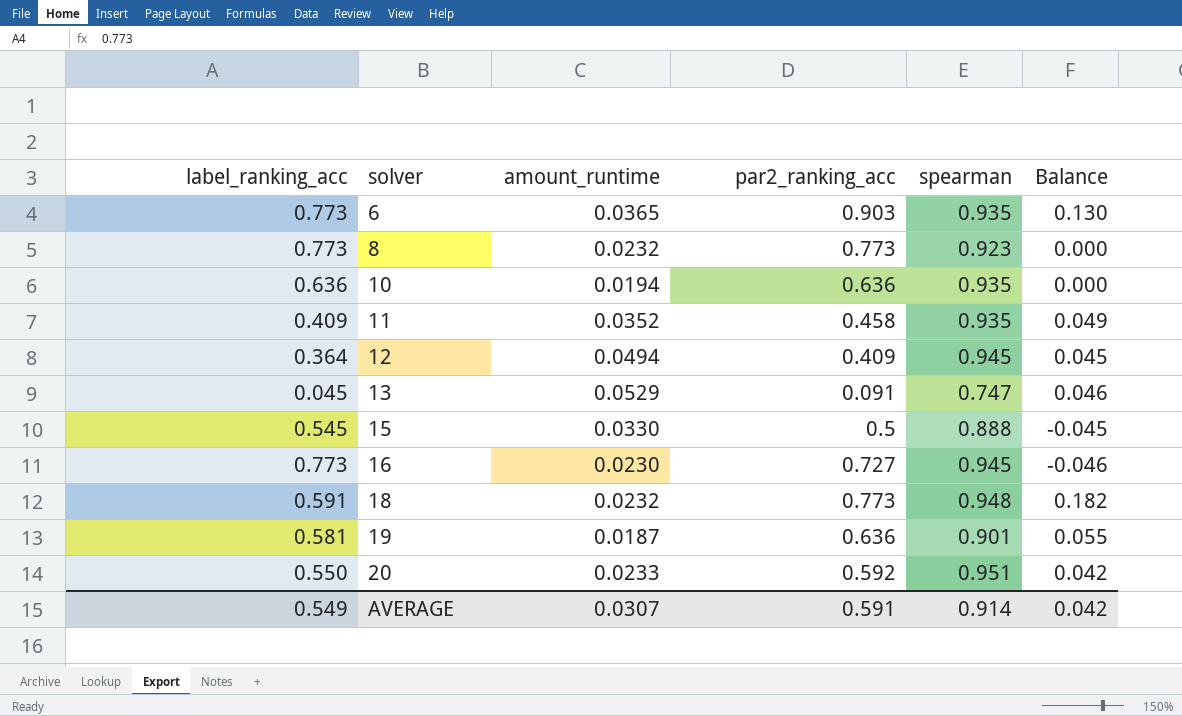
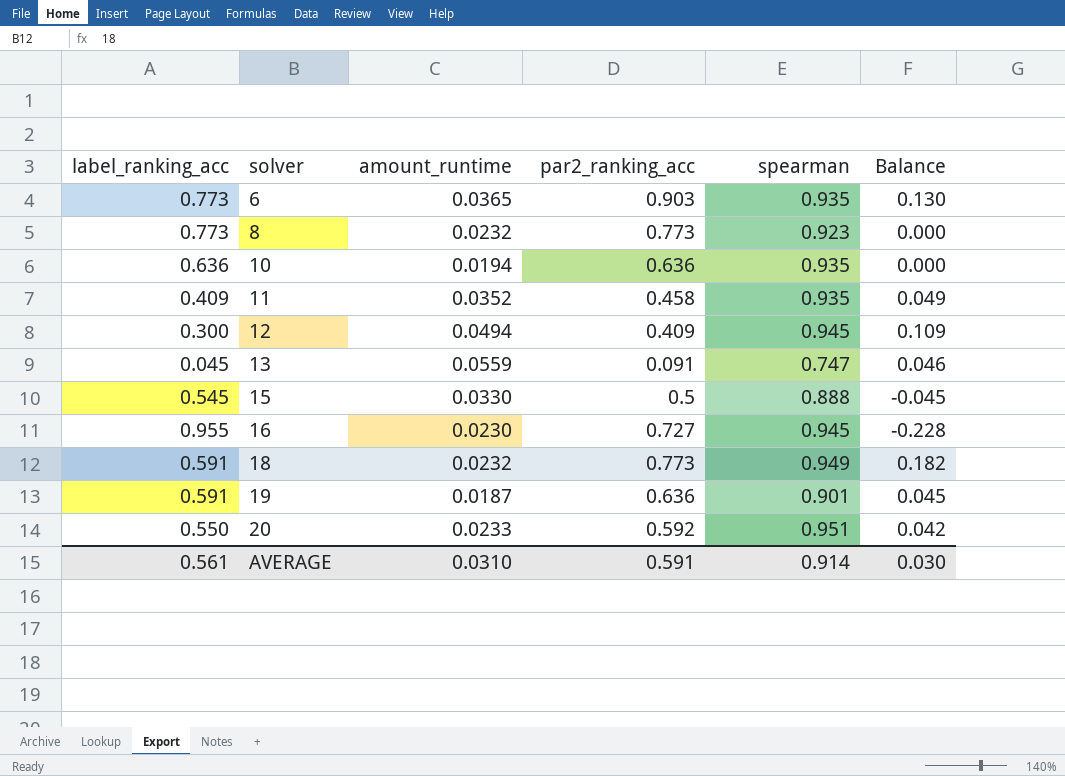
12 | label_ranking_acc: 0.364 -> 0.300
12 | Balance: 0.045 -> 0.109
13 | amount_runtime: 0.0529 -> 0.0559
16 | label_ranking_acc: 0.773 -> 0.955
16 | Balance: -0.046 -> -0.228
18 | spearman: 0.948 -> 0.949
19 | label_ranking_acc: 0.581 -> 0.591
19 | Balance: 0.055 -> 0.045
AVERAGE | label_ranking_acc: 0.549 -> 0.561
AVERAGE | amount_runtime: 0.0307 -> 0.0310
AVERAGE | Balance: 0.042 -> 0.030

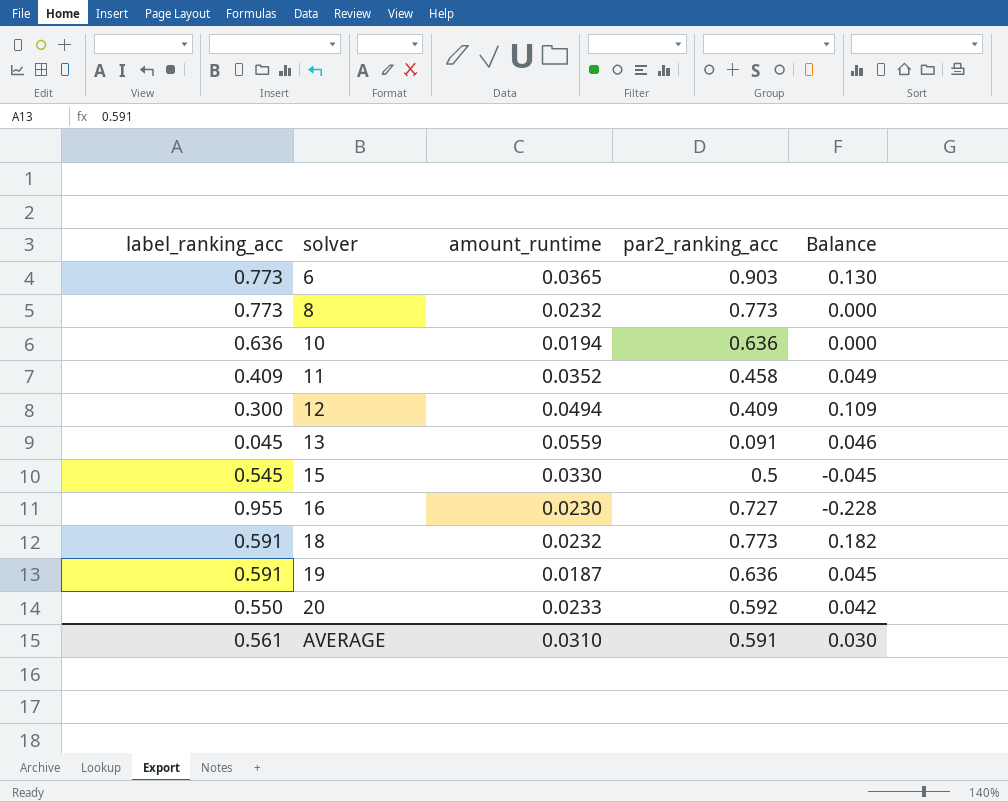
column spearman | position: 5 -> none

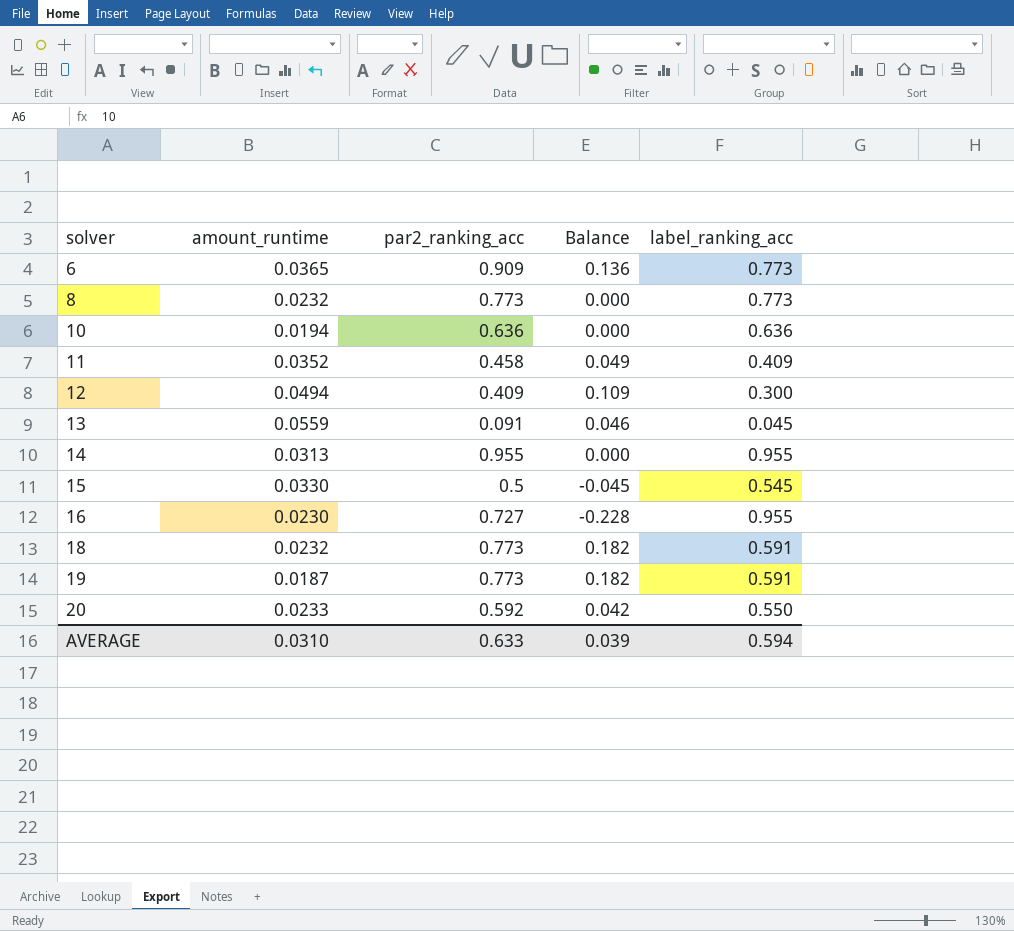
column label_ranking_acc | position: 1 -> 5
6 | par2_ranking_acc: 0.903 -> 0.909
6 | Balance: 0.130 -> 0.136
row 14: none -> 0.0313 | 0.955 | 0.000 | 0.955
19 | par2_ranking_acc: 0.636 -> 0.773
19 | Balance: 0.045 -> 0.182
AVERAGE | par2_ranking_acc: 0.591 -> 0.633
AVERAGE | Balance: 0.030 -> 0.039
AVERAGE | label_ranking_acc: 0.561 -> 0.594

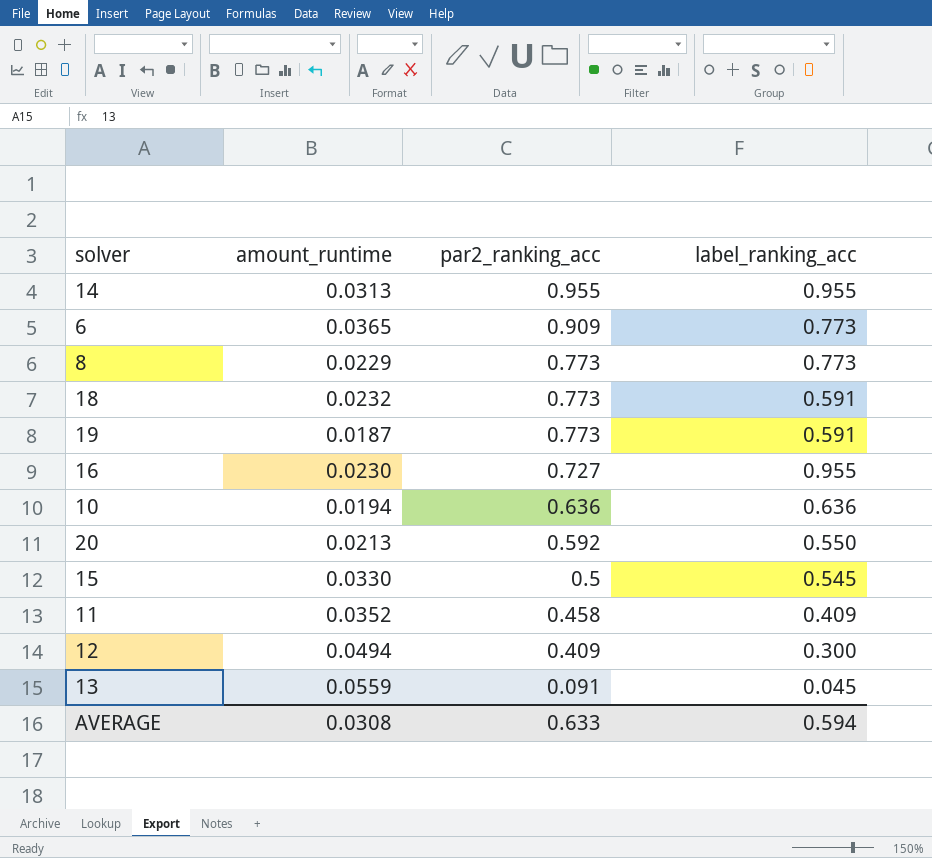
row order: solver ascending -> par2_ranking_acc descending
column Balance | formula: [par2_ranking_acc] - [label_ranking_acc] -> none
8 | amount_runtime: 0.0232 -> 0.0229
20 | amount_runtime: 0.0233 -> 0.0213
AVERAGE | amount_runtime: 0.0310 -> 0.0308

